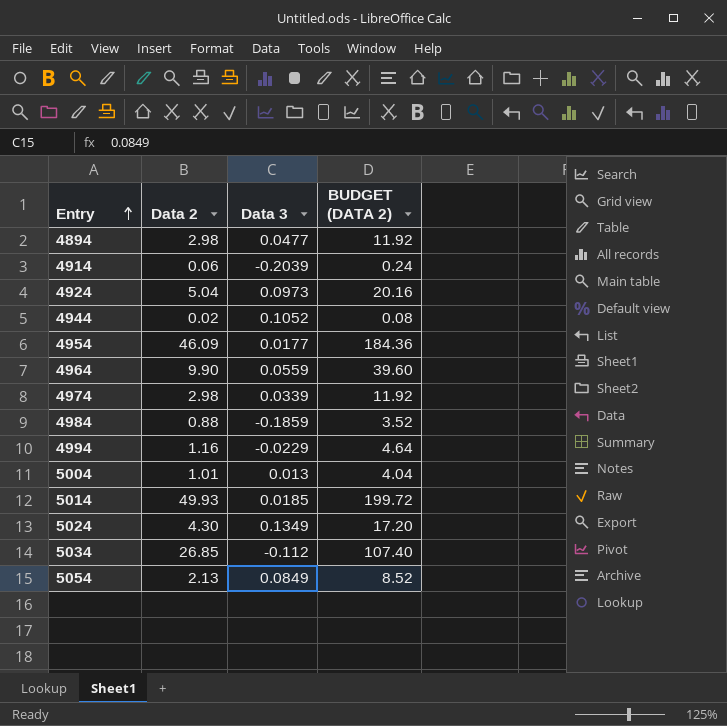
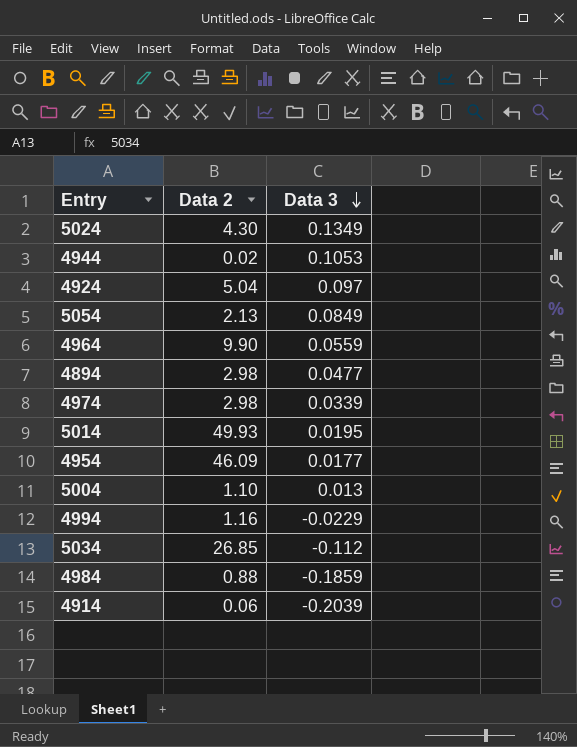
row order: Entry ascending -> Data 3 descending
column BUDGET (DATA 2) | formula: [Data 2] * 4 -> none
4944 | Data 3: 0.1052 -> 0.1053
4924 | Data 3: 0.0973 -> 0.097
5014 | Data 3: 0.0185 -> 0.0195
5004 | Data 2: 1.01 -> 1.10

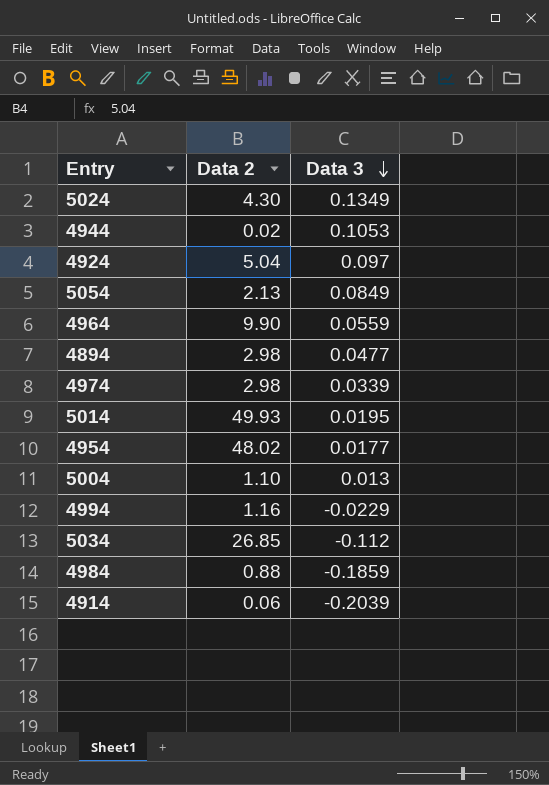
4954 | Data 2: 46.09 -> 48.02

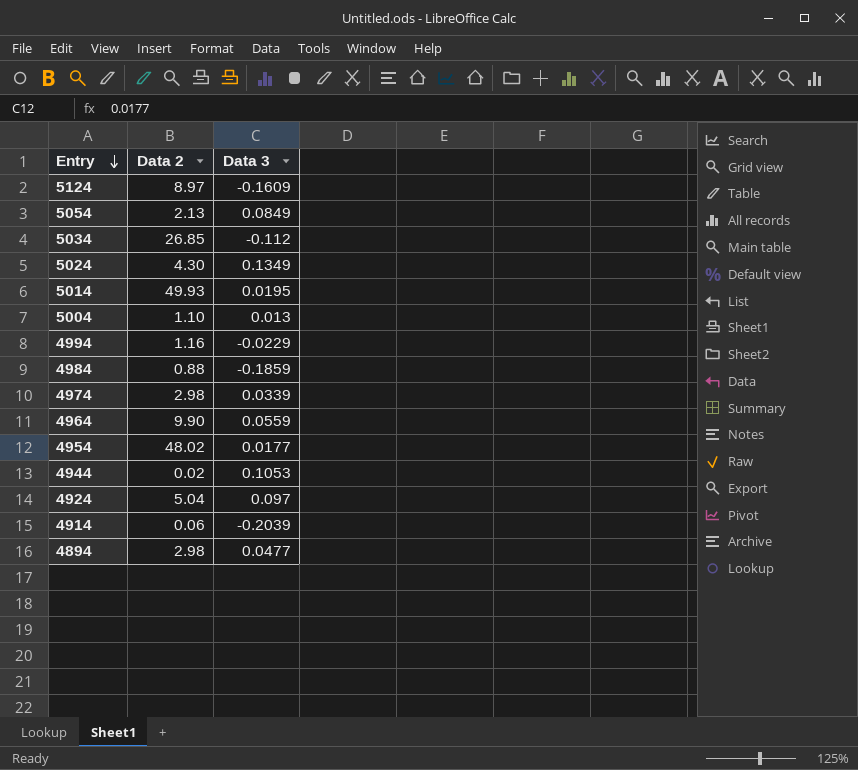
row order: Data 3 descending -> Entry descending
row 5124: none -> 8.97 | -0.1609

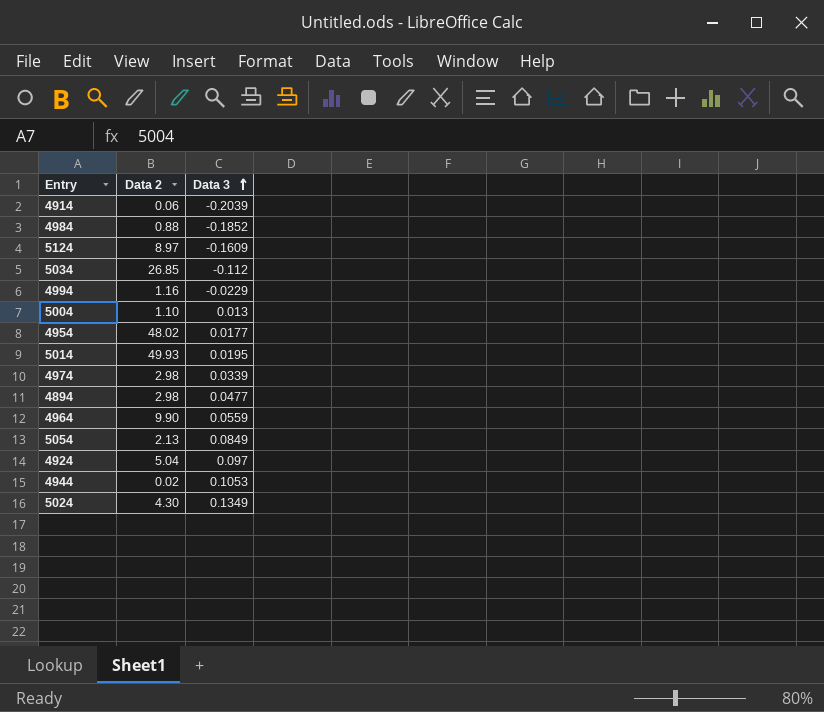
row order: Entry descending -> Data 3 ascending
4984 | Data 3: -0.1859 -> -0.1852

